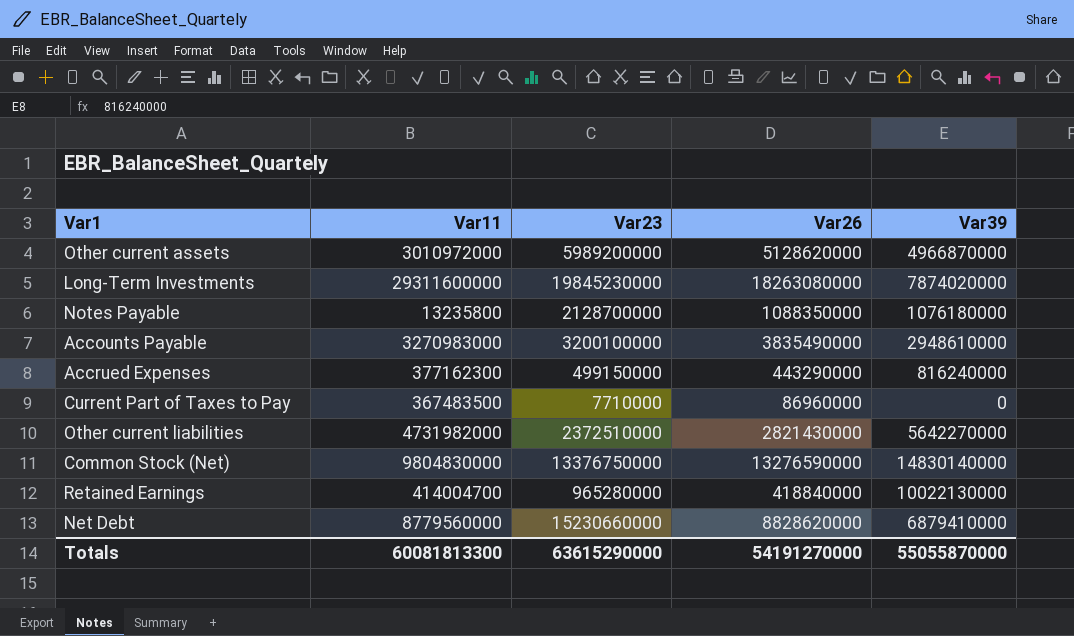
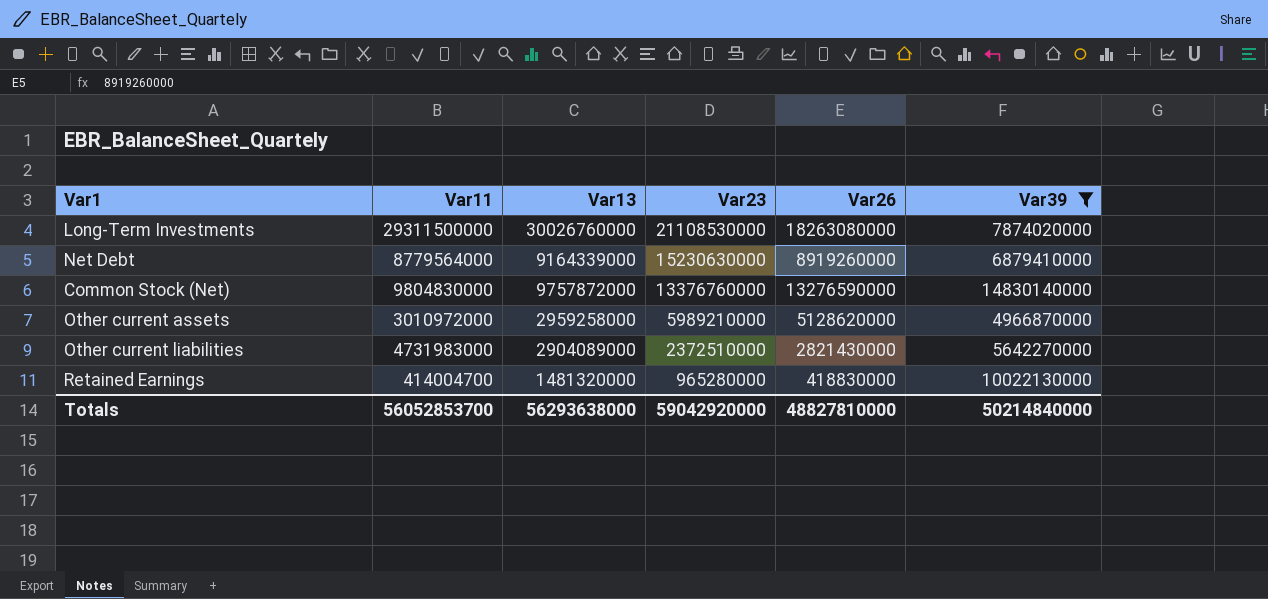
filter: none -> Var39 >= 4966870000
row order: none -> Var23 descending
column Var13 | position: none -> 3
Long-Term Investments | Var11: 29311600000 -> 29311500000
Long-Term Investments | Var23: 19845230000 -> 21108530000
Net Debt | Var11: 8779560000 -> 8779564000
Net Debt | Var23: 15230660000 -> 15230630000
Net Debt | Var26: 8828620000 -> 8919260000
Common Stock (Net) | Var23: 13376750000 -> 13376760000
Other current assets | Var23: 5989200000 -> 5989210000
Other current liabilities | Var11: 4731982000 -> 4731983000
Retained Earnings | Var26: 418840000 -> 418830000
Totals | Var11: 60081813300 -> 56052853700
Totals | Var23: 63615290000 -> 59042920000
Totals | Var26: 54191270000 -> 48827810000
Totals | Var39: 55055870000 -> 50214840000

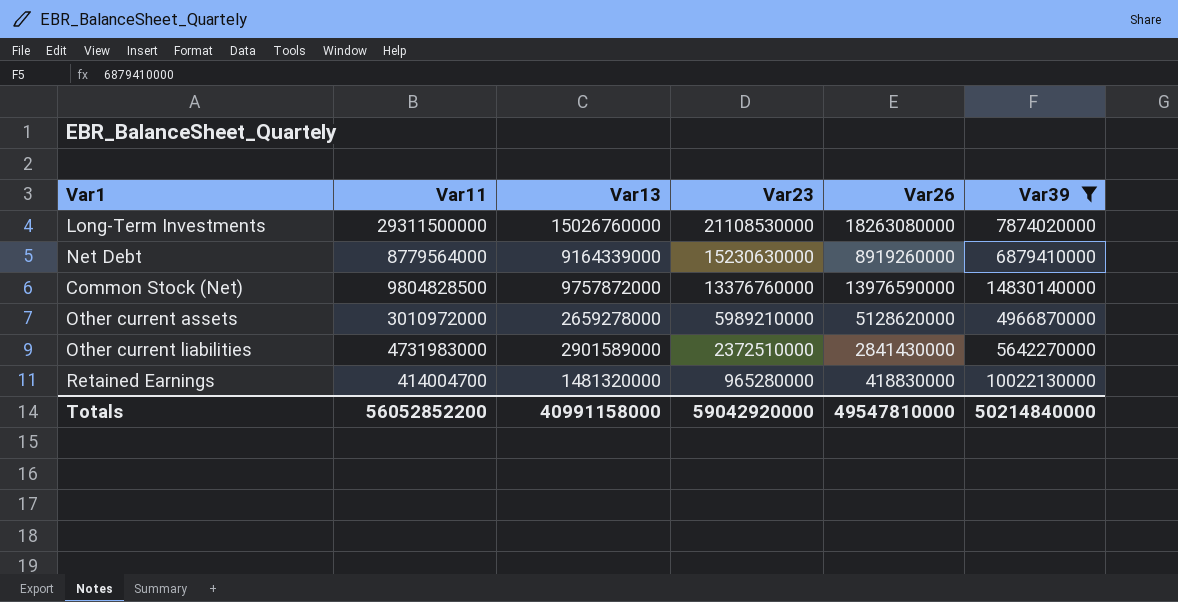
Long-Term Investments | Var13: 30026760000 -> 15026760000
Common Stock (Net) | Var11: 9804830000 -> 9804828500
Common Stock (Net) | Var26: 13276590000 -> 13976590000
Other current assets | Var13: 2959258000 -> 2659278000
Other current liabilities | Var13: 2904089000 -> 2901589000
Other current liabilities | Var26: 2821430000 -> 2841430000
Totals | Var11: 56052853700 -> 56052852200
Totals | Var13: 56293638000 -> 40991158000
Totals | Var26: 48827810000 -> 49547810000

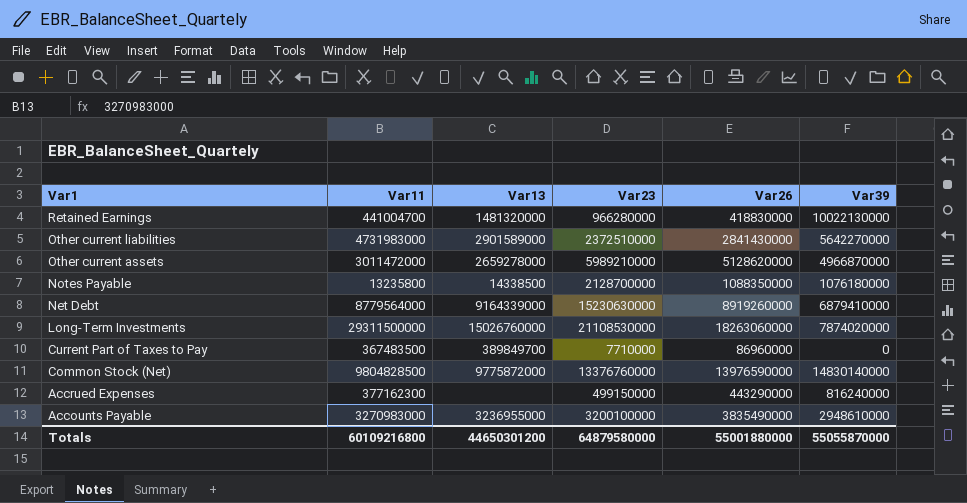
filter: Var39 >= 4966870000 -> none
row order: Var23 descending -> Var1 descending
Retained Earnings | Var11: 414004700 -> 441004700
Retained Earnings | Var23: 965280000 -> 966280000
Other current assets | Var11: 3010972000 -> 3011472000
Long-Term Investments | Var26: 18263080000 -> 18263060000
Common Stock (Net) | Var13: 9757872000 -> 9775872000
Totals | Var11: 56052852200 -> 60109216800
Totals | Var13: 40991158000 -> 44650301200
Totals | Var23: 59042920000 -> 64879580000
Totals | Var26: 49547810000 -> 55001880000
Totals | Var39: 50214840000 -> 55055870000

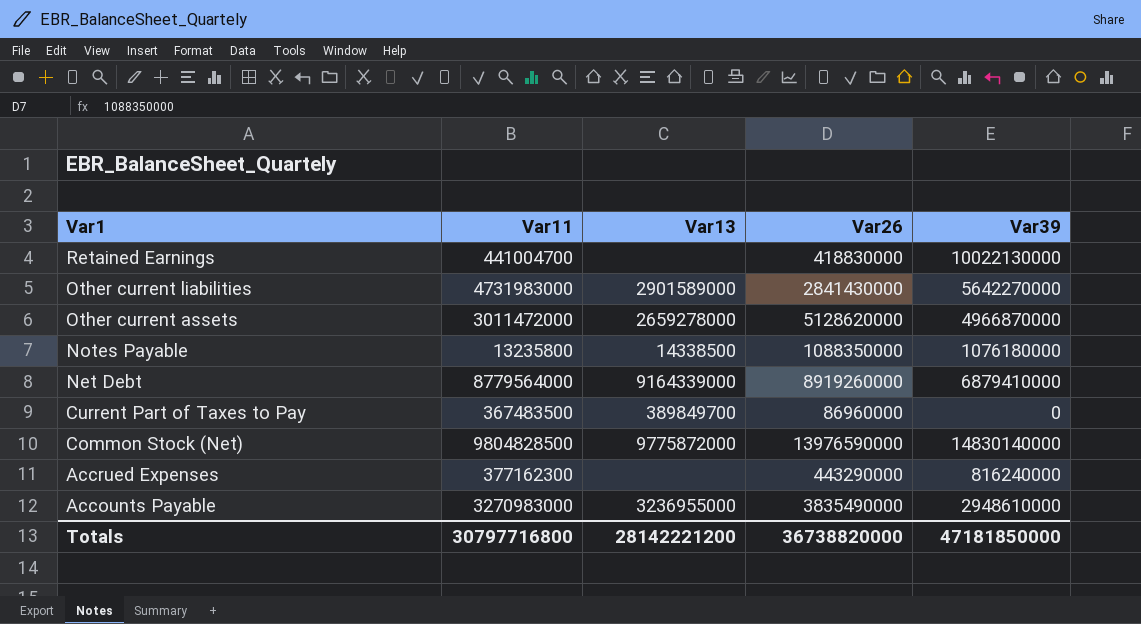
column Var23 | position: 4 -> none
row Long-Term Investments: 29311500000 | 15026760000 | 21108530000 | 18263060000 | 7874020000 -> none
Retained Earnings | Var13: 1481320000 -> none
Totals | Var11: 60109216800 -> 30797716800
Totals | Var13: 44650301200 -> 28142221200
Totals | Var26: 55001880000 -> 36738820000
Totals | Var39: 55055870000 -> 47181850000

